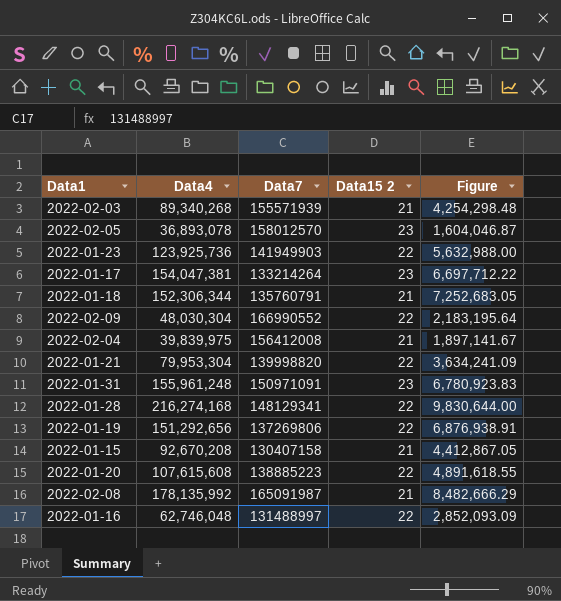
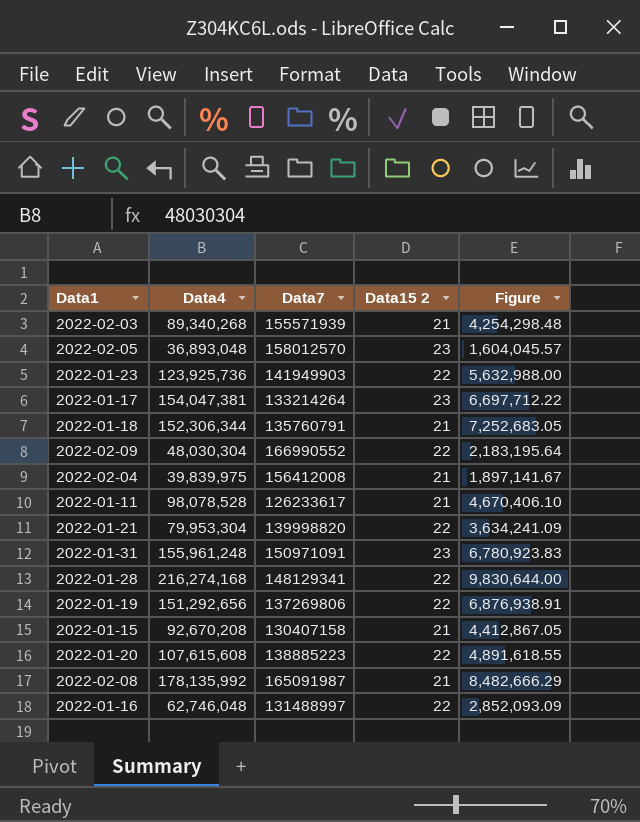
2022-02-05 | Data4: 36,893,078 -> 36,893,048
2022-02-05 | Figure: 1,604,046.87 -> 1,604,045.57
row 2022-01-11: none -> 98,078,528 | 126233617 | 21 | 4,670,406.10

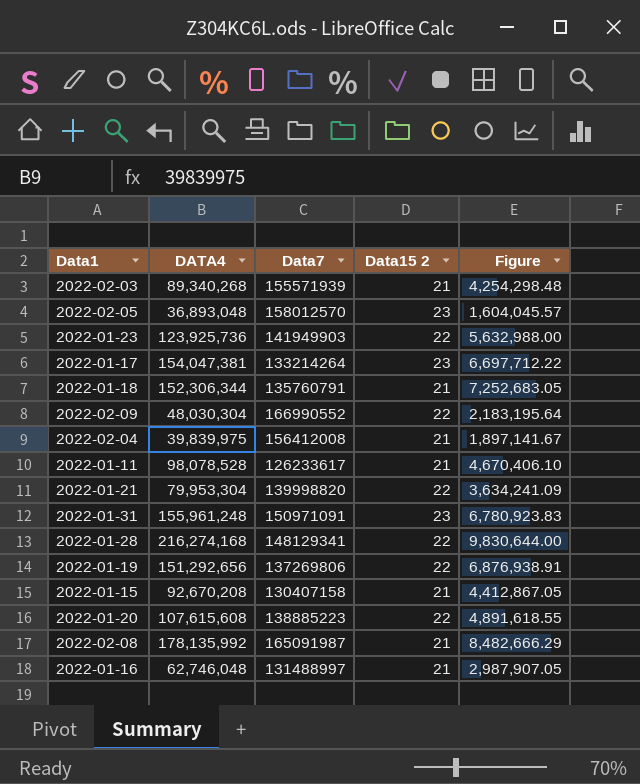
column name: Data4 -> DATA4
2022-01-16 | Data15 2: 22 -> 21
2022-01-16 | Figure: 2,852,093.09 -> 2,987,907.05

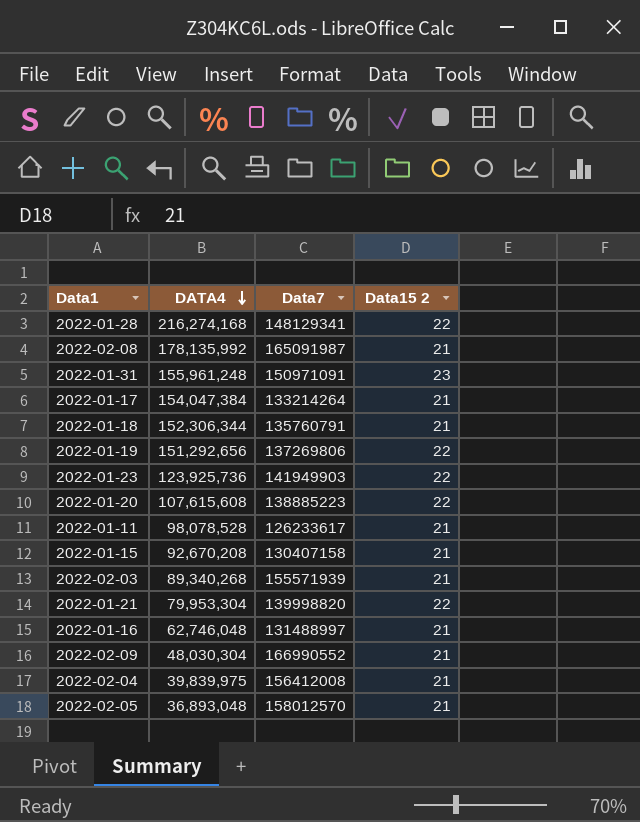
row order: none -> DATA4 descending
column Figure | formula: [DATA4] / [Data15 2] -> none
2022-01-17 | DATA4: 154,047,381 -> 154,047,384
2022-01-17 | Data15 2: 23 -> 21
2022-02-09 | Data15 2: 22 -> 21
2022-02-05 | Data15 2: 23 -> 21

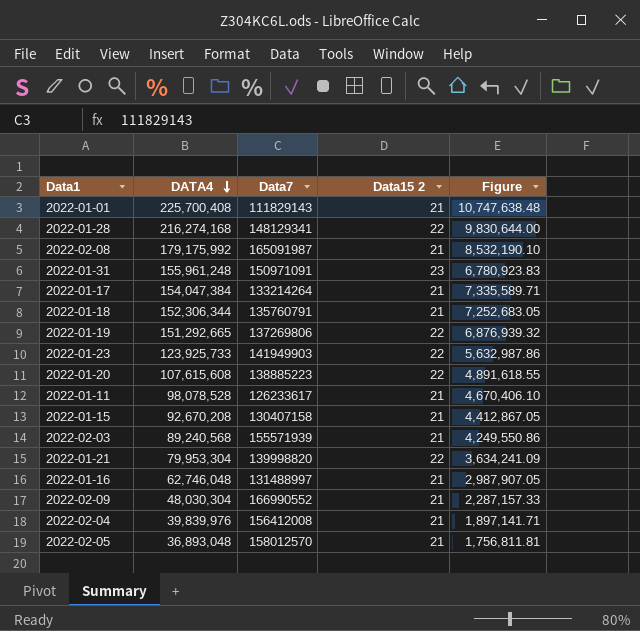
column Figure | formula: none -> [DATA4] / [Data15 2]
row 2022-01-01: none -> 225,700,408 | 111829143 | 21 | 10,747,638.48
2022-02-08 | DATA4: 178,135,992 -> 179,175,992
2022-01-19 | DATA4: 151,292,656 -> 151,292,665
2022-01-23 | DATA4: 123,925,736 -> 123,925,733
2022-02-03 | DATA4: 89,340,268 -> 89,240,568
2022-02-04 | DATA4: 39,839,975 -> 39,839,976

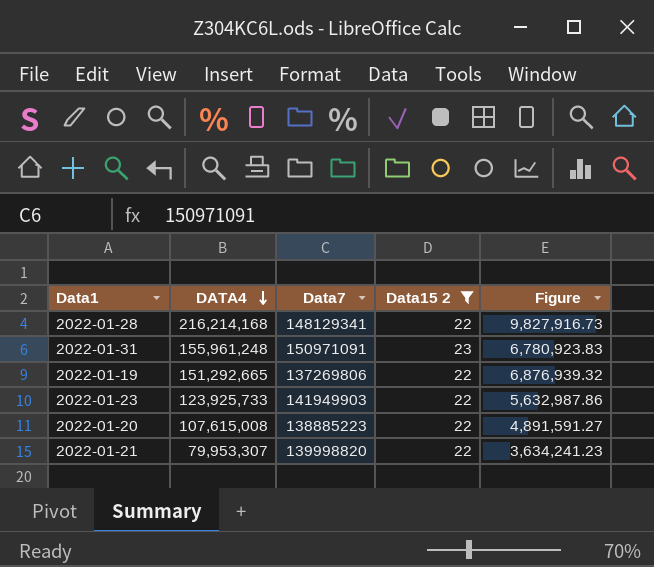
filter: none -> Data15 2 != 21
2022-01-28 | DATA4: 216,274,168 -> 216,214,168
2022-01-28 | Figure: 9,830,644.00 -> 9,827,916.73
2022-01-20 | DATA4: 107,615,608 -> 107,615,008
2022-01-20 | Figure: 4,891,618.55 -> 4,891,591.27
2022-01-21 | DATA4: 79,953,304 -> 79,953,307
2022-01-21 | Figure: 3,634,241.09 -> 3,634,241.23

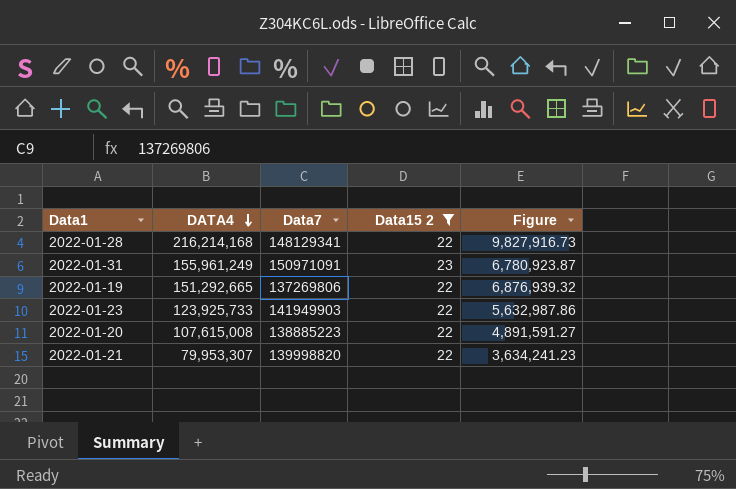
2022-01-31 | DATA4: 155,961,248 -> 155,961,249
2022-01-31 | Figure: 6,780,923.83 -> 6,780,923.87

